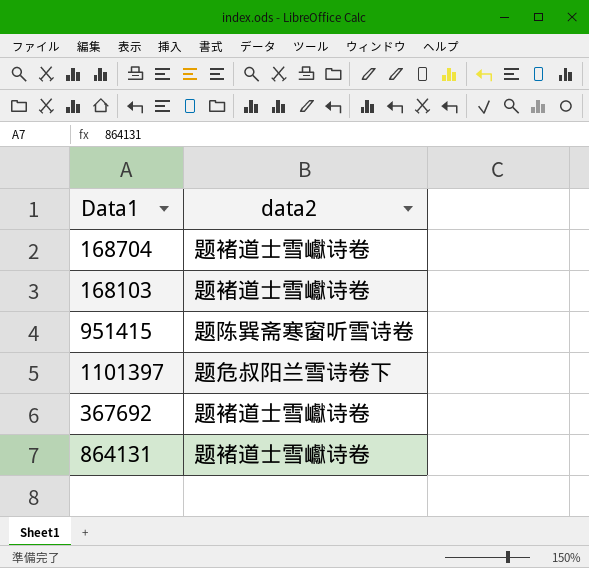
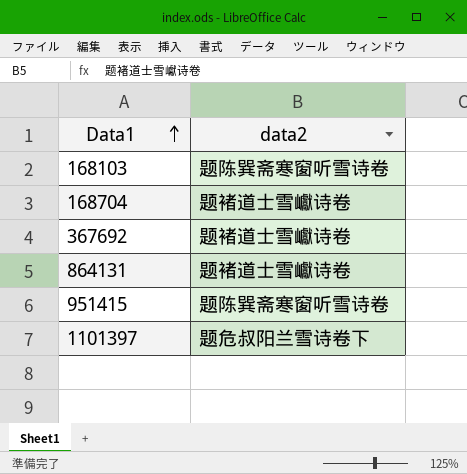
row order: none -> Data1 ascending
168103 | data2: 题褚道士雪巘诗卷 -> 题陈巽斋寒窗听雪诗卷

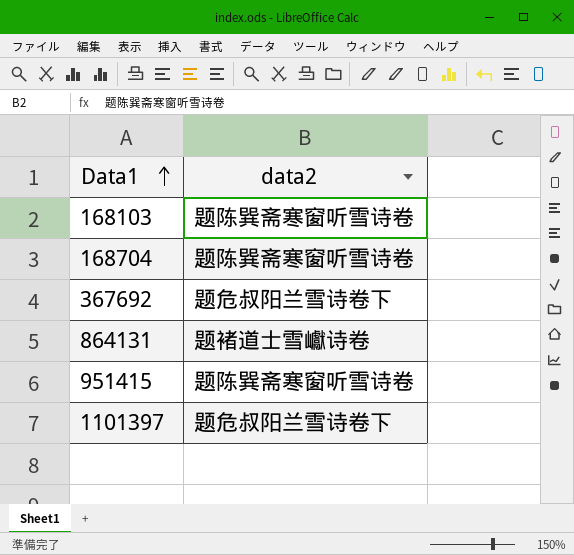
168704 | data2: 题褚道士雪巘诗卷 -> 题陈巽斋寒窗听雪诗卷
367692 | data2: 题褚道士雪巘诗卷 -> 题危叔阳兰雪诗卷下

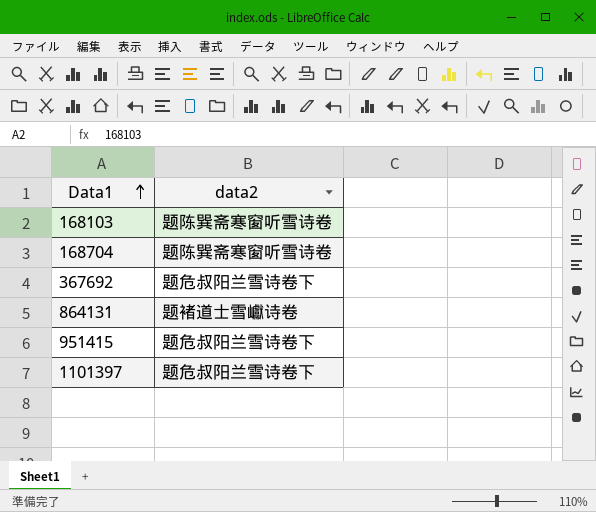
951415 | data2: 题陈巽斋寒窗听雪诗卷 -> 题危叔阳兰雪诗卷下

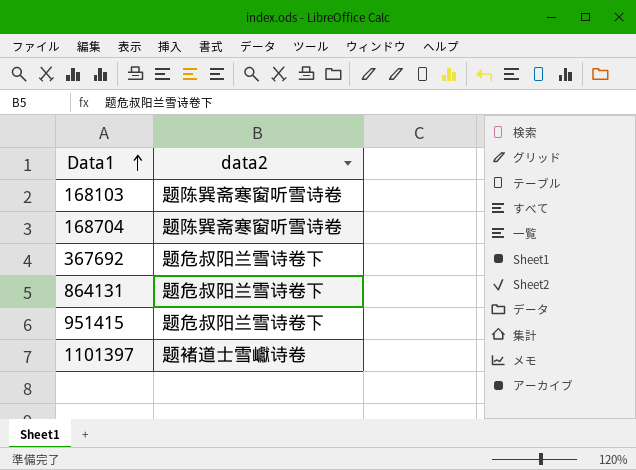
864131 | data2: 题褚道士雪巘诗卷 -> 题危叔阳兰雪诗卷下
1101397 | data2: 题危叔阳兰雪诗卷下 -> 题褚道士雪巘诗卷

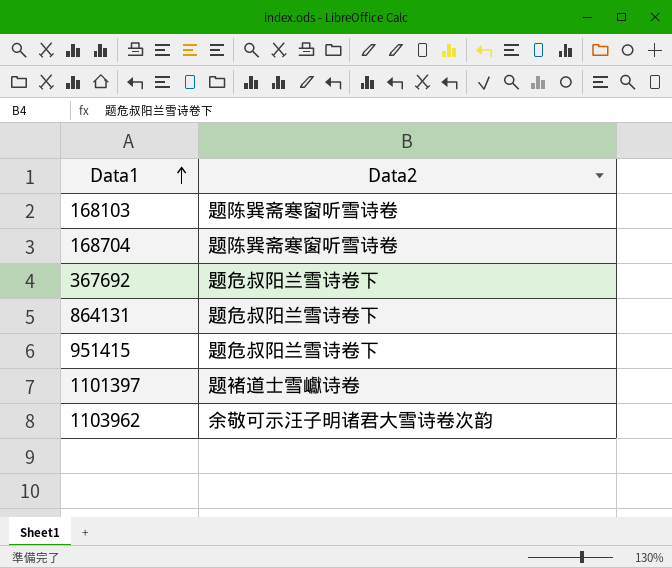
column name: data2 -> Data2
row 1103962: none -> 余敬可示汪子明诸君大雪诗卷次韵

